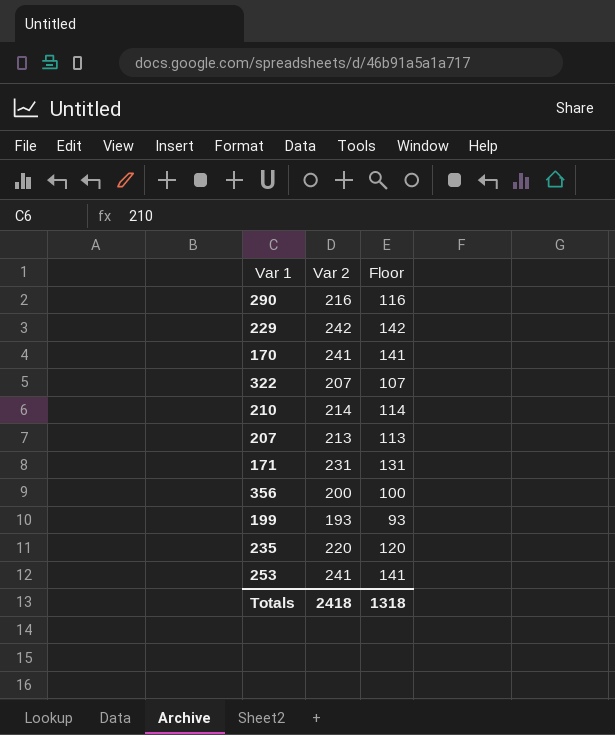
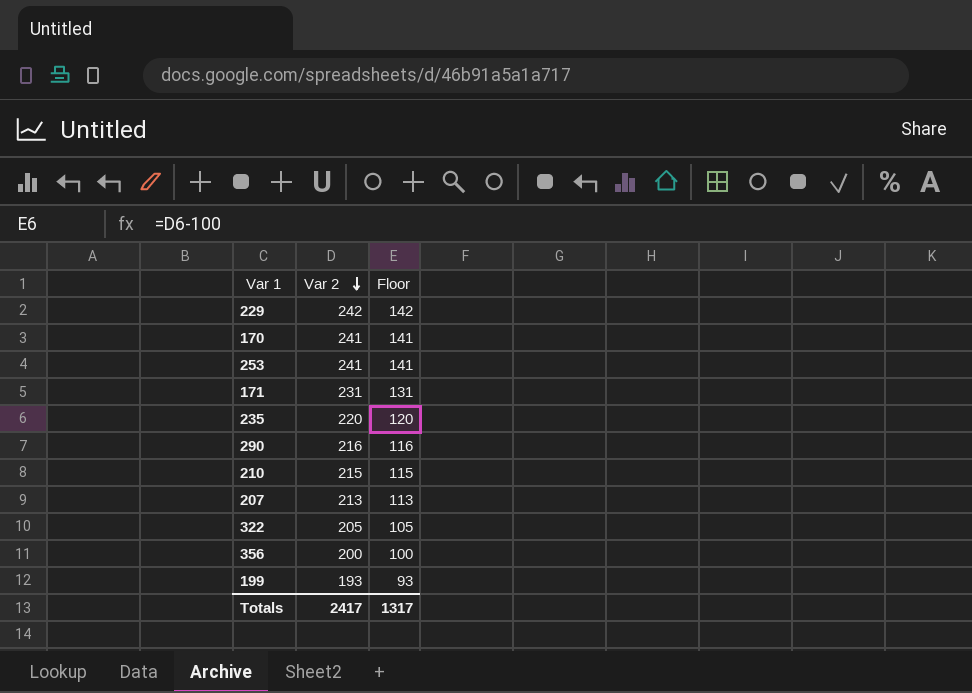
row order: none -> Var 2 descending
210 | Var 2: 214 -> 215
210 | Floor: 114 -> 115
322 | Var 2: 207 -> 205
322 | Floor: 107 -> 105
Totals | Var 2: 2418 -> 2417
Totals | Floor: 1318 -> 1317

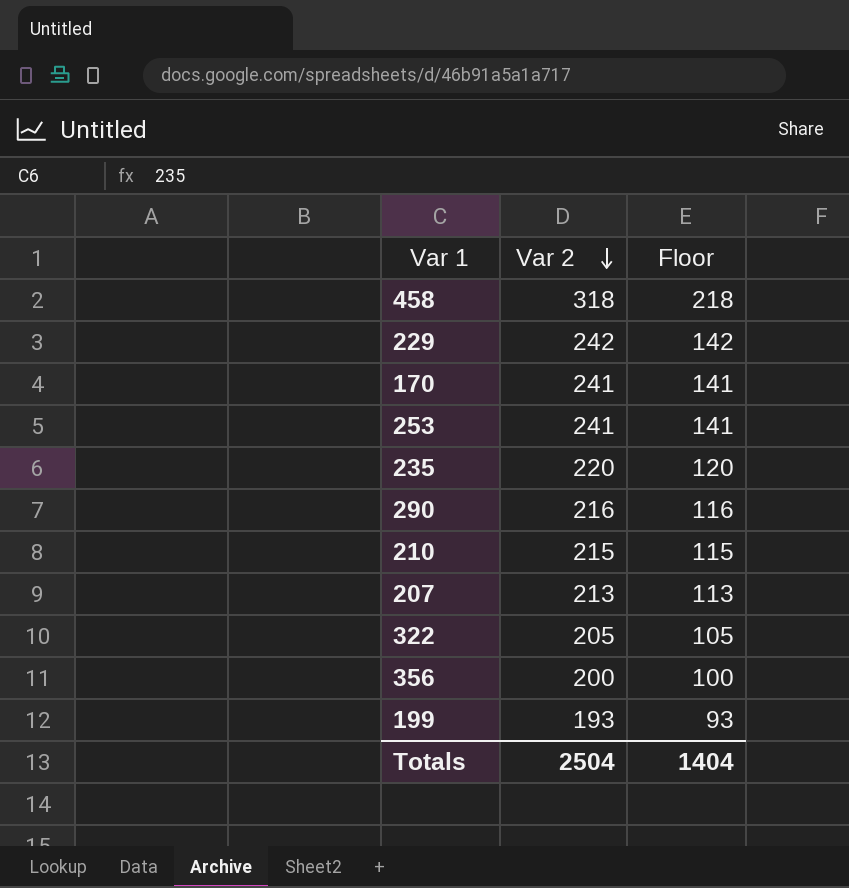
row 171: 231 | 131 -> none
row 458: none -> 318 | 218
Totals | Var 2: 2417 -> 2504
Totals | Floor: 1317 -> 1404

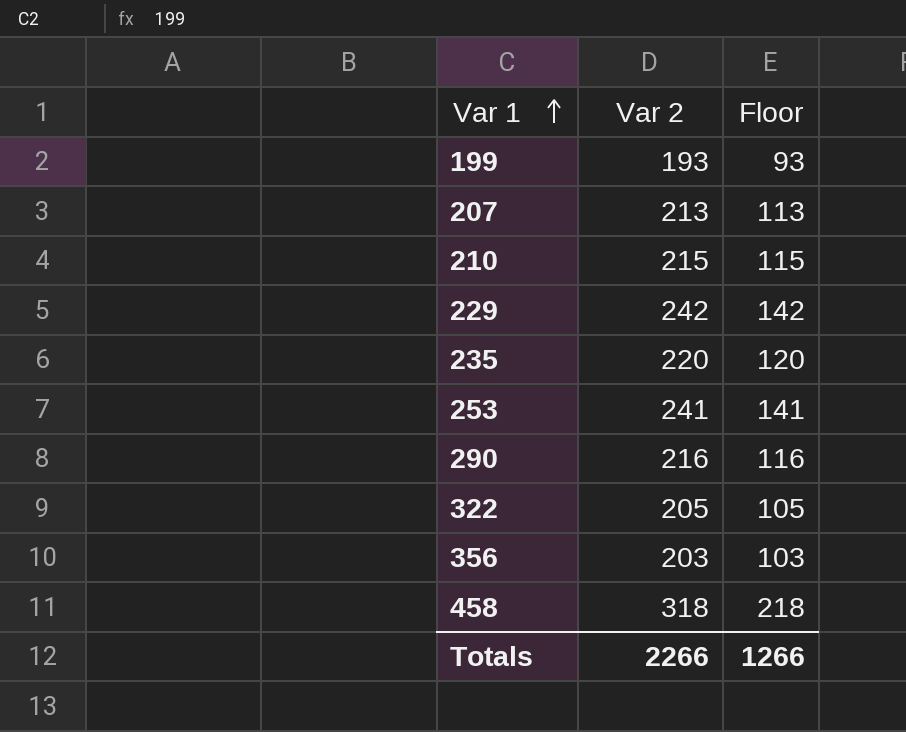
row order: Var 2 descending -> Var 1 ascending
row 170: 241 | 141 -> none
356 | Var 2: 200 -> 203
356 | Floor: 100 -> 103
Totals | Var 2: 2504 -> 2266
Totals | Floor: 1404 -> 1266

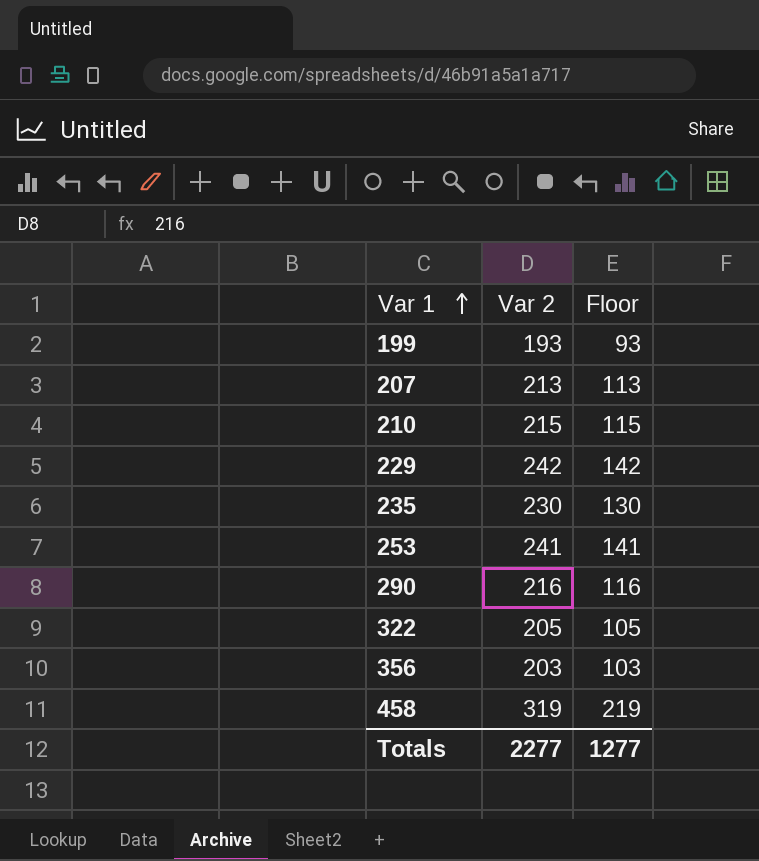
235 | Var 2: 220 -> 230
235 | Floor: 120 -> 130
458 | Var 2: 318 -> 319
458 | Floor: 218 -> 219
Totals | Var 2: 2266 -> 2277
Totals | Floor: 1266 -> 1277

